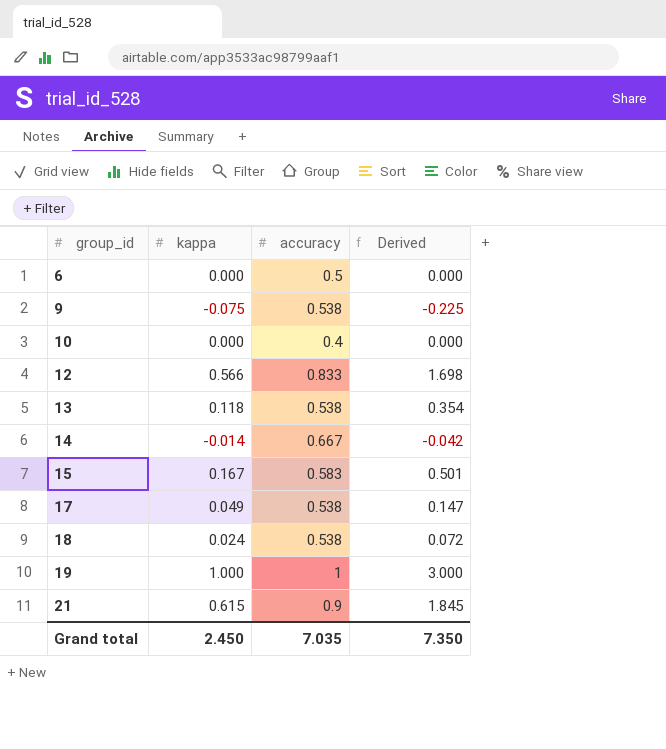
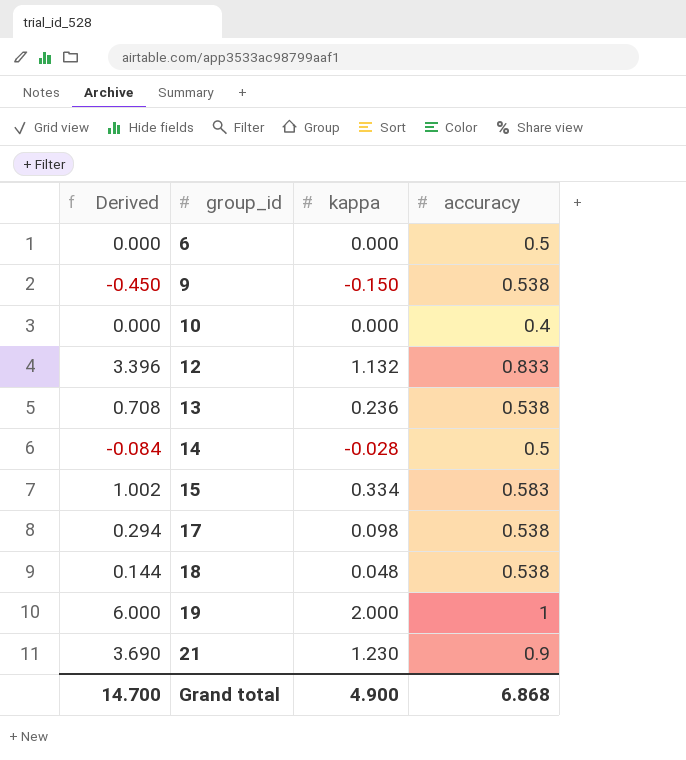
column Derived | position: 4 -> 1
9 | Derived: -0.225 -> -0.450
9 | kappa: -0.075 -> -0.150
12 | Derived: 1.698 -> 3.396
12 | kappa: 0.566 -> 1.132
13 | Derived: 0.354 -> 0.708
13 | kappa: 0.118 -> 0.236
14 | Derived: -0.042 -> -0.084
14 | kappa: -0.014 -> -0.028
14 | accuracy: 0.667 -> 0.5
15 | Derived: 0.501 -> 1.002
15 | kappa: 0.167 -> 0.334
17 | Derived: 0.147 -> 0.294
17 | kappa: 0.049 -> 0.098
18 | Derived: 0.072 -> 0.144
18 | kappa: 0.024 -> 0.048
19 | Derived: 3.000 -> 6.000
19 | kappa: 1.000 -> 2.000
21 | Derived: 1.845 -> 3.690
21 | kappa: 0.615 -> 1.230
Grand total | Derived: 7.350 -> 14.700
Grand total | kappa: 2.450 -> 4.900
Grand total | accuracy: 7.035 -> 6.868

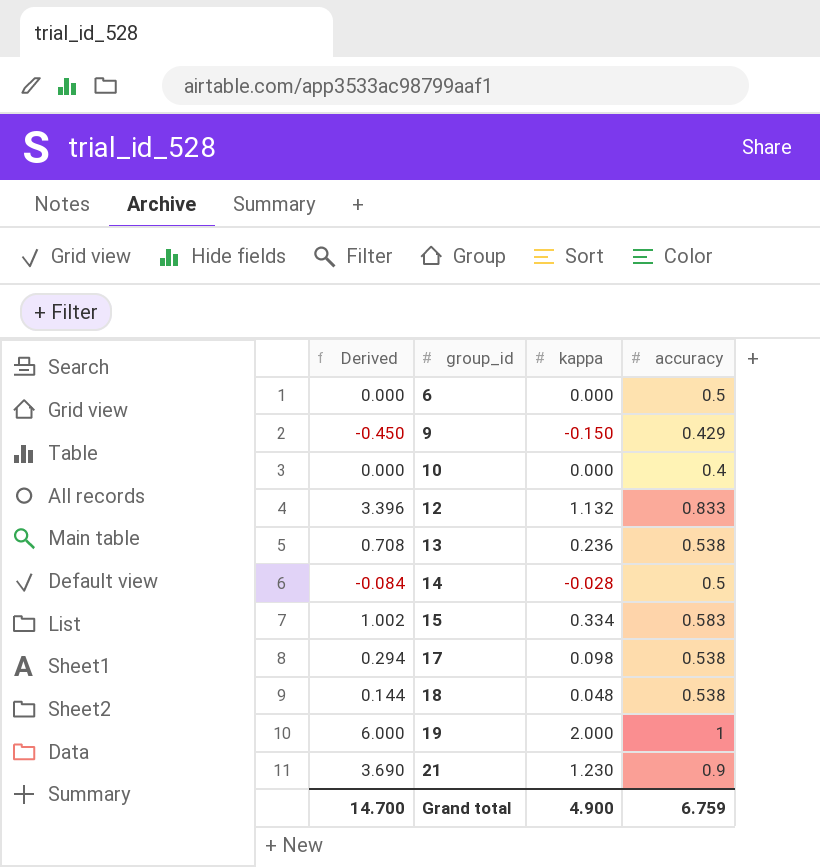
9 | accuracy: 0.538 -> 0.429
Grand total | accuracy: 6.868 -> 6.759

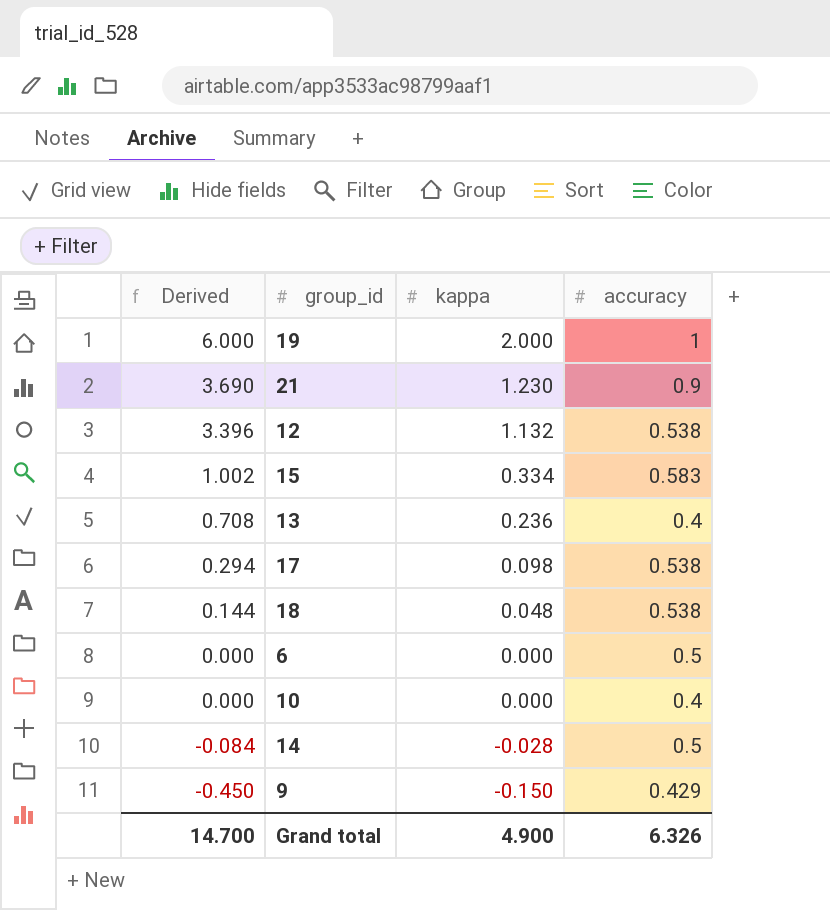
row order: group_id ascending -> Derived descending
12 | accuracy: 0.833 -> 0.538
13 | accuracy: 0.538 -> 0.4
Grand total | accuracy: 6.759 -> 6.326

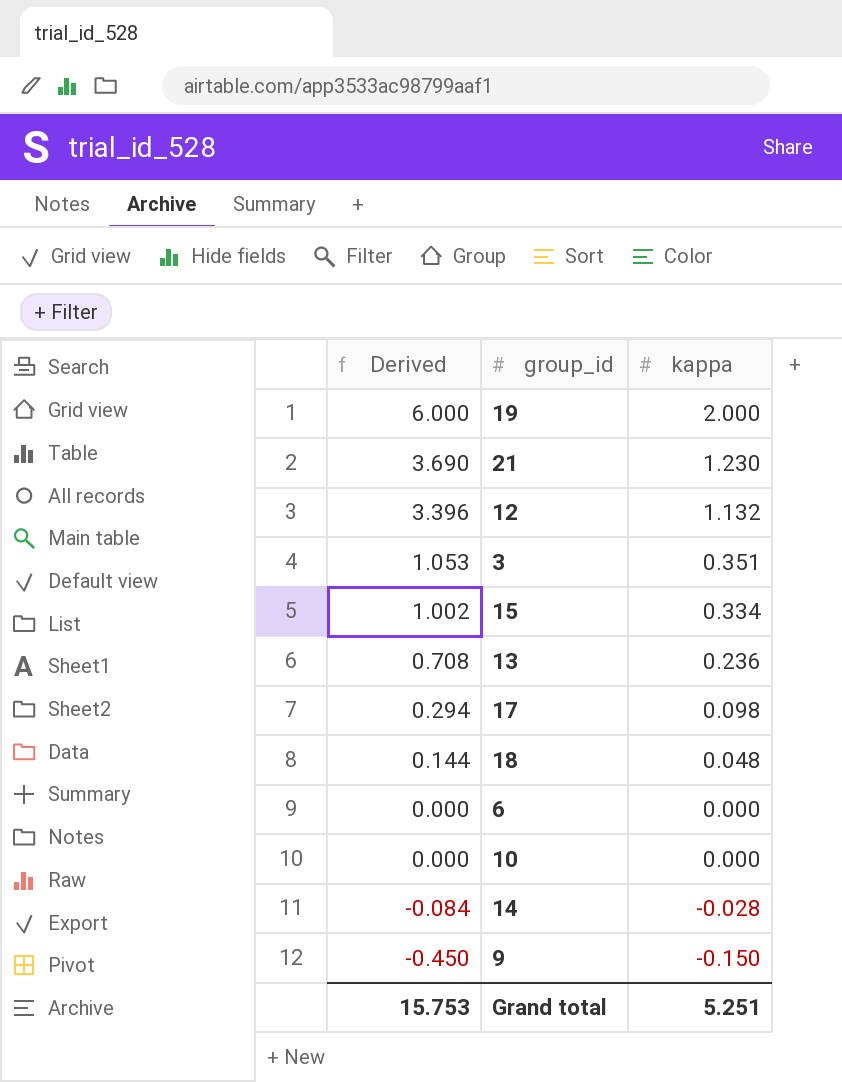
column accuracy | position: 4 -> none
row 3: none -> 1.053 | 0.351
Grand total | Derived: 14.700 -> 15.753
Grand total | kappa: 4.900 -> 5.251

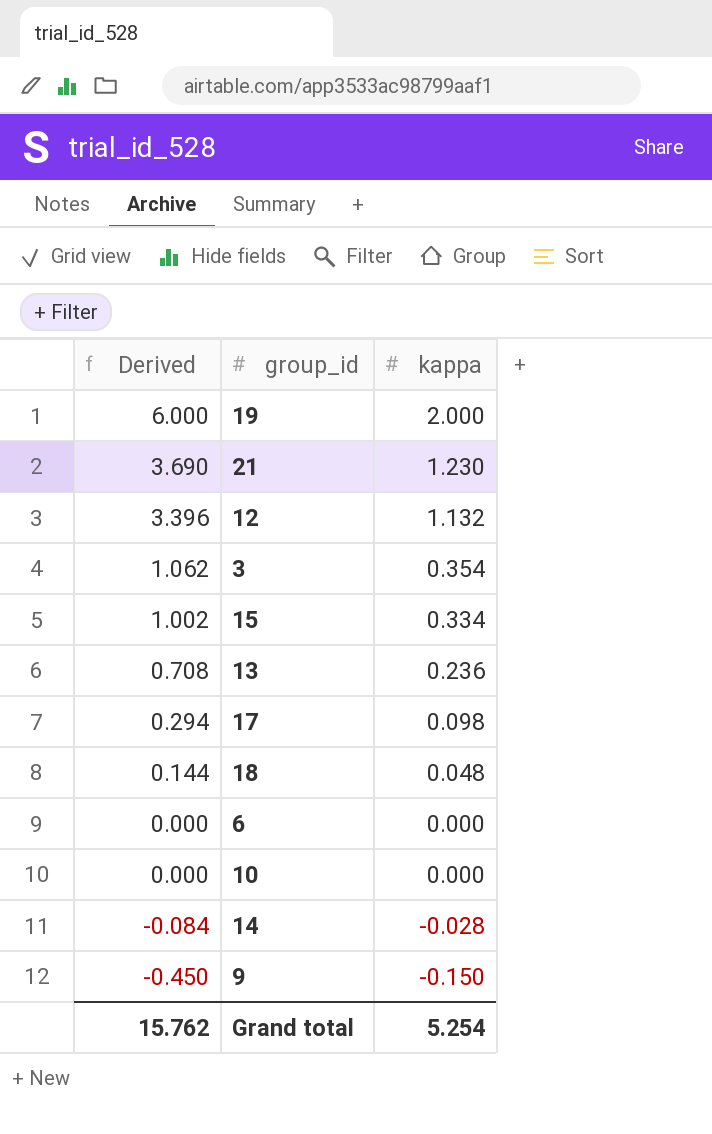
3 | Derived: 1.053 -> 1.062
3 | kappa: 0.351 -> 0.354
Grand total | Derived: 15.753 -> 15.762
Grand total | kappa: 5.251 -> 5.254

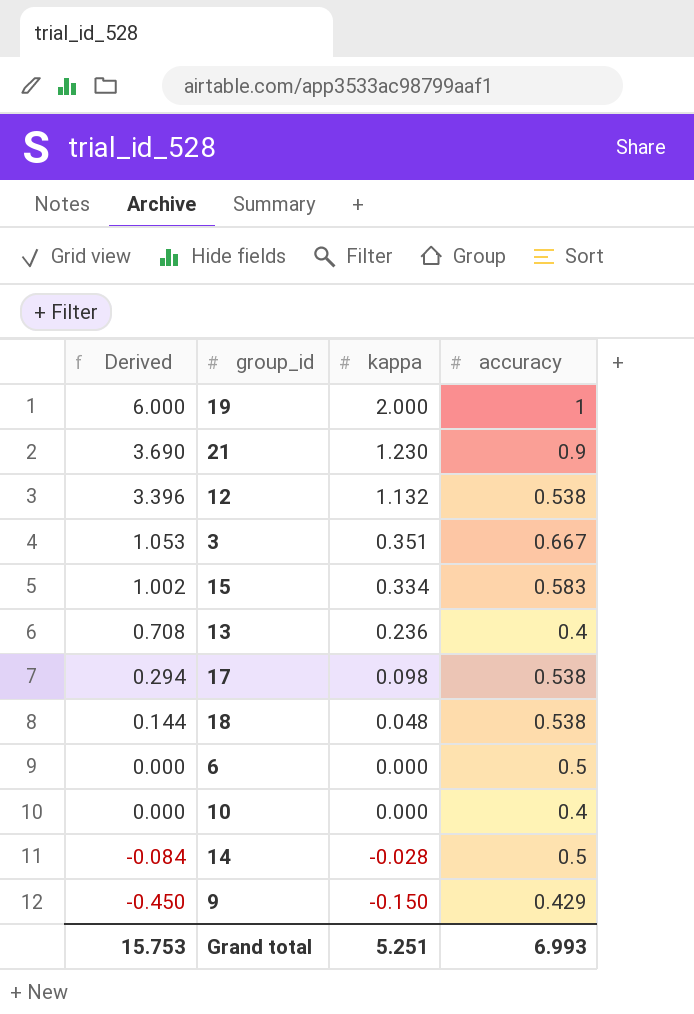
column accuracy | position: none -> 4
3 | Derived: 1.062 -> 1.053
3 | kappa: 0.354 -> 0.351
Grand total | Derived: 15.762 -> 15.753
Grand total | kappa: 5.254 -> 5.251

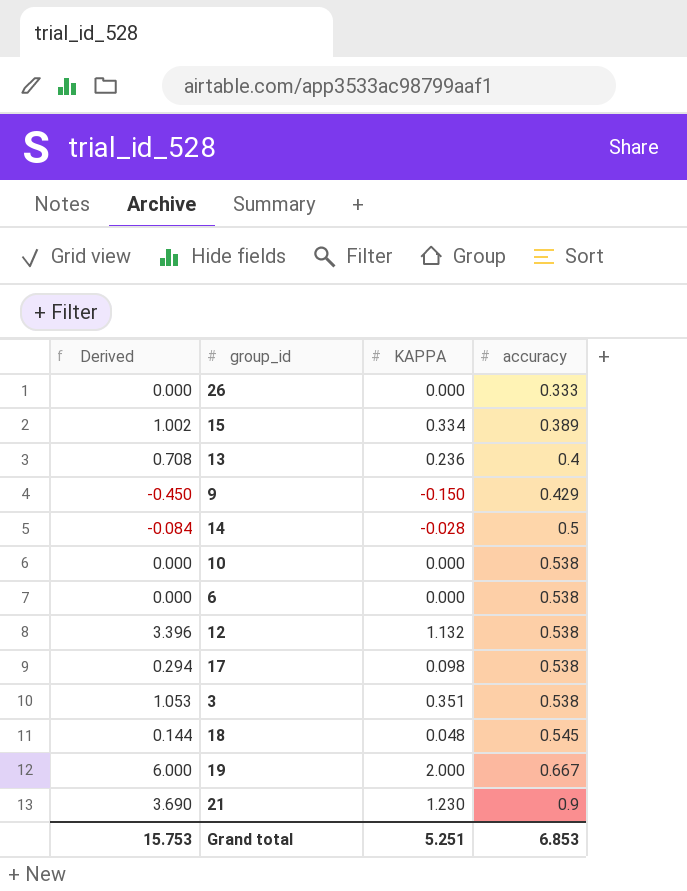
row order: Derived descending -> accuracy ascending
column name: kappa -> KAPPA
row 26: none -> 0.000 | 0.000 | 0.333
15 | accuracy: 0.583 -> 0.389
10 | accuracy: 0.4 -> 0.538
6 | accuracy: 0.5 -> 0.538
3 | accuracy: 0.667 -> 0.538
18 | accuracy: 0.538 -> 0.545
19 | accuracy: 1 -> 0.667
Grand total | accuracy: 6.993 -> 6.853

